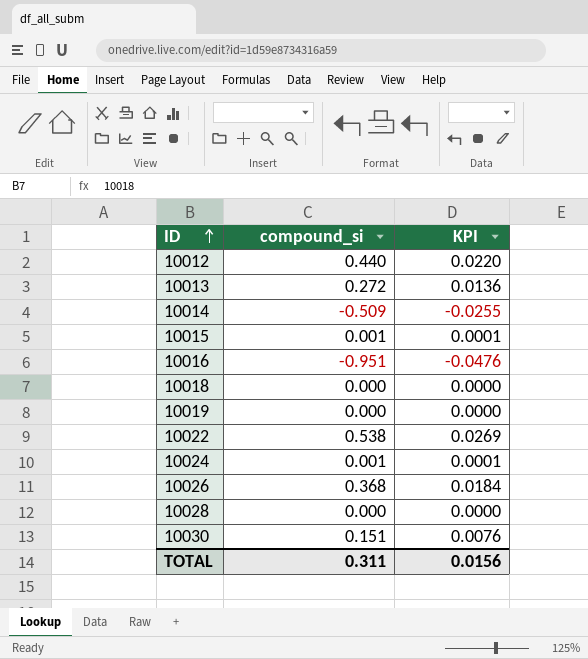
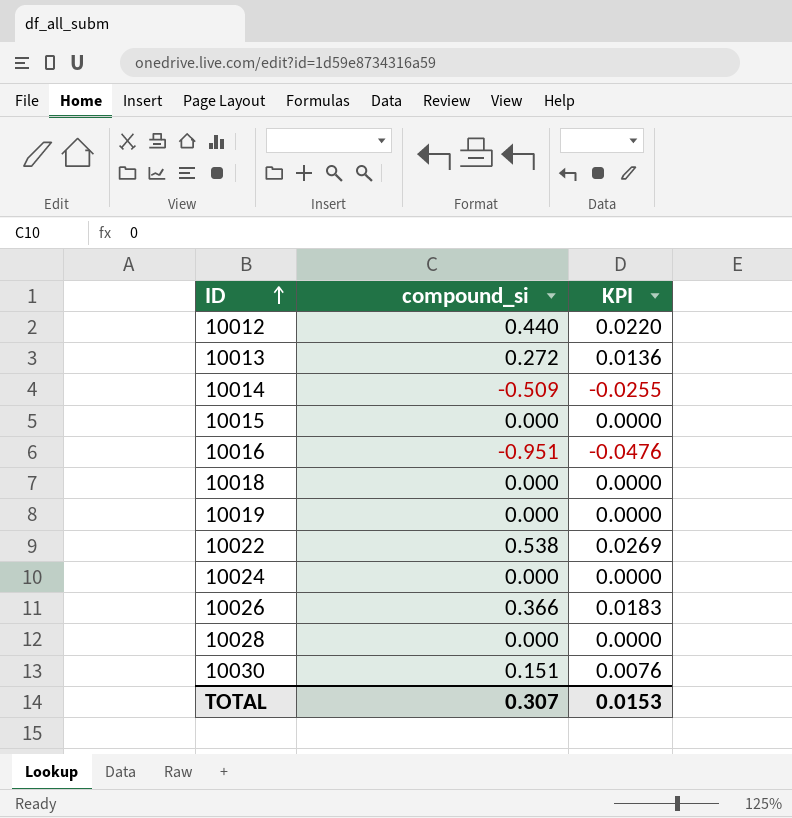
10015 | compound_si: 0.001 -> 0.000
10015 | KPI: 0.0001 -> 0.0000
10024 | compound_si: 0.001 -> 0.000
10024 | KPI: 0.0001 -> 0.0000
10026 | compound_si: 0.368 -> 0.366
10026 | KPI: 0.0184 -> 0.0183
TOTAL | compound_si: 0.311 -> 0.307
TOTAL | KPI: 0.0156 -> 0.0153

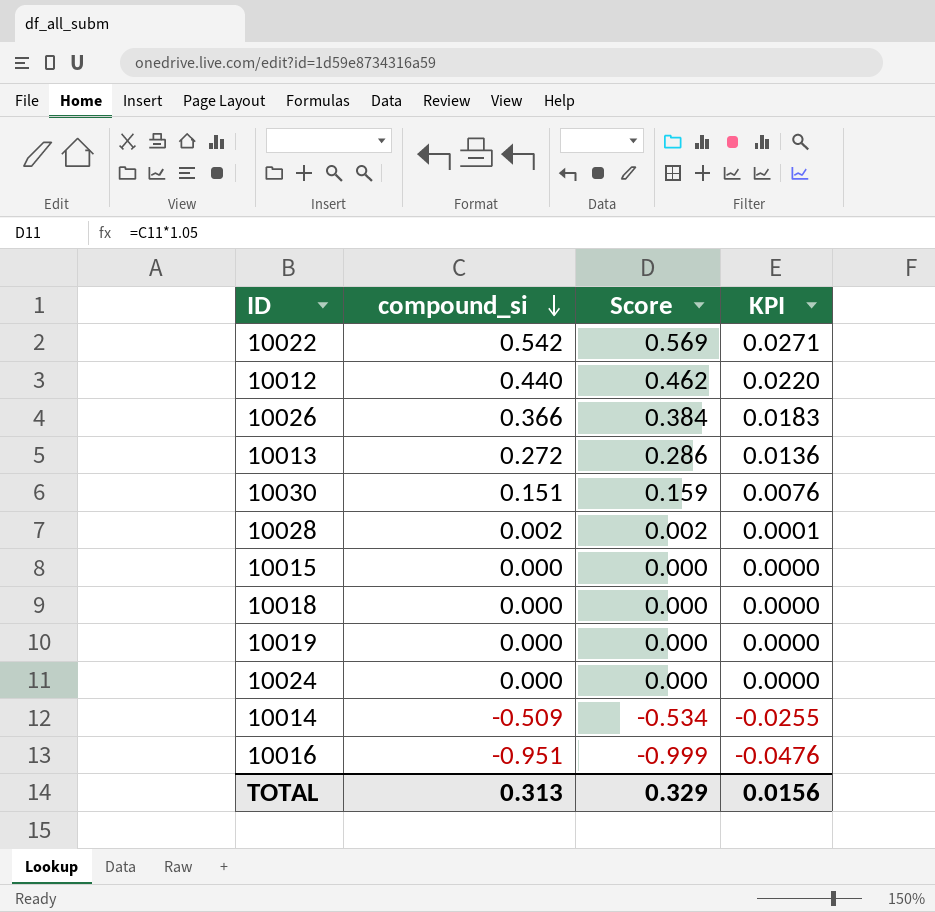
row order: ID ascending -> compound_si descending
column Score | formula: none -> [compound_si] * 1.05
10022 | compound_si: 0.538 -> 0.542
10022 | KPI: 0.0269 -> 0.0271
10028 | compound_si: 0.000 -> 0.002
10028 | KPI: 0.0000 -> 0.0001
TOTAL | compound_si: 0.307 -> 0.313
TOTAL | KPI: 0.0153 -> 0.0156

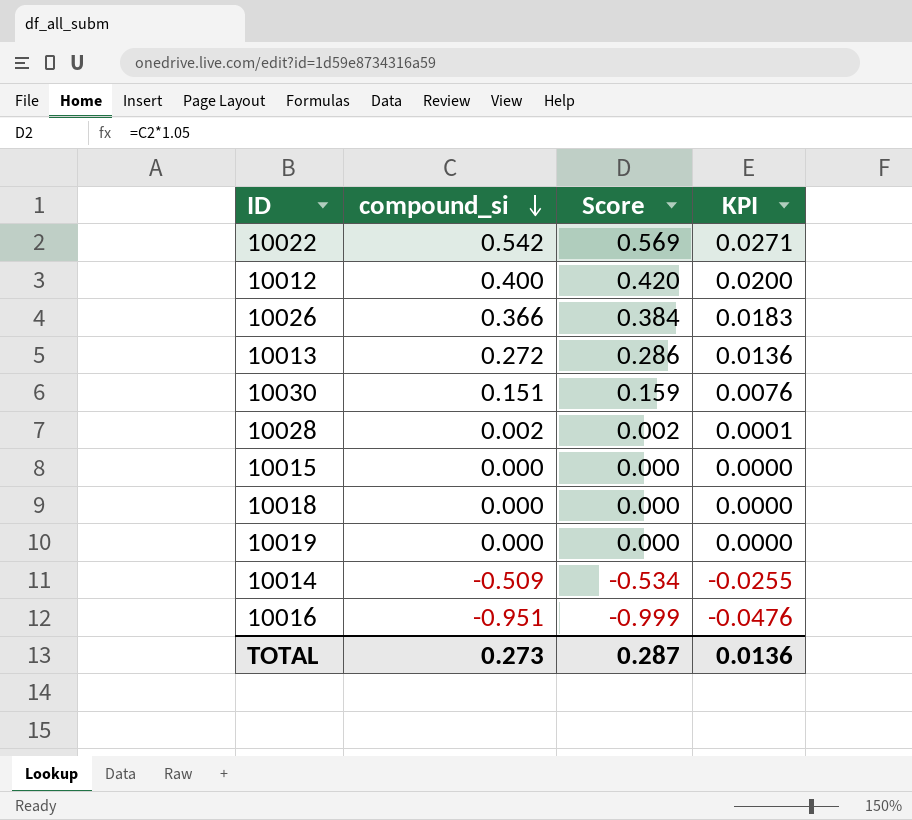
row 10024: 0.000 | 0.000 | 0.0000 -> none
10012 | compound_si: 0.440 -> 0.400
10012 | Score: 0.462 -> 0.420
10012 | KPI: 0.0220 -> 0.0200
TOTAL | compound_si: 0.313 -> 0.273
TOTAL | Score: 0.329 -> 0.287
TOTAL | KPI: 0.0156 -> 0.0136

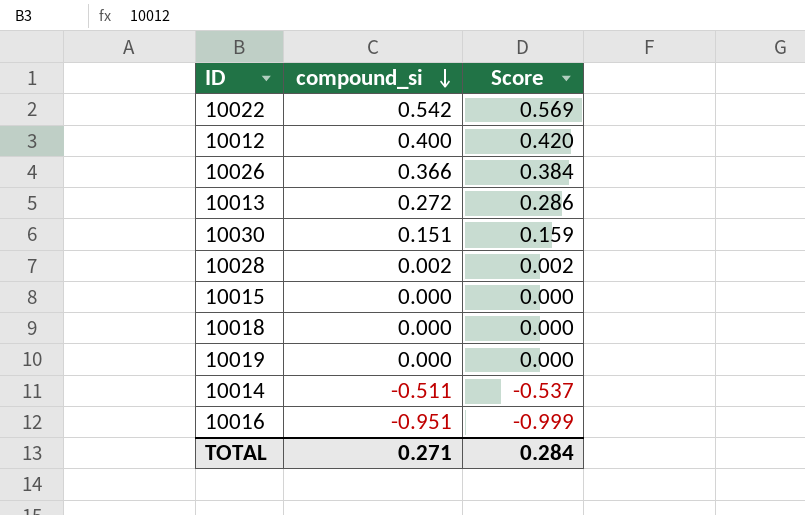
column KPI | formula: [compound_si] * 0.05 -> none
10014 | compound_si: -0.509 -> -0.511
10014 | Score: -0.534 -> -0.537
TOTAL | compound_si: 0.273 -> 0.271
TOTAL | Score: 0.287 -> 0.284

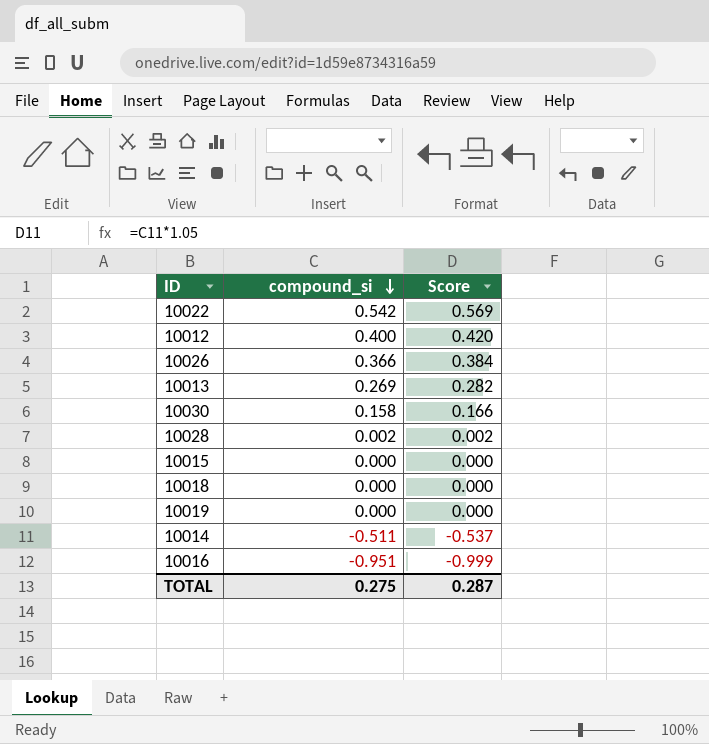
10013 | compound_si: 0.272 -> 0.269
10013 | Score: 0.286 -> 0.282
10030 | compound_si: 0.151 -> 0.158
10030 | Score: 0.159 -> 0.166
TOTAL | compound_si: 0.271 -> 0.275
TOTAL | Score: 0.284 -> 0.287

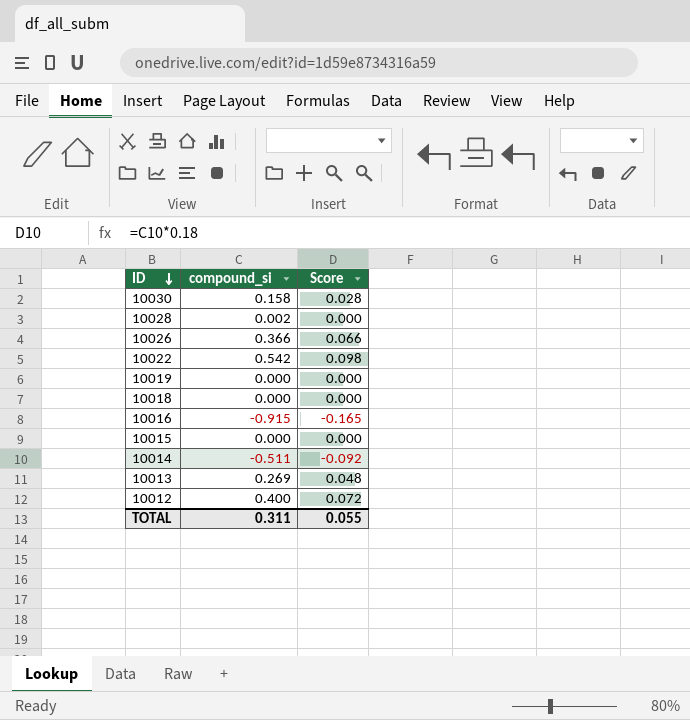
row order: compound_si descending -> ID descending
column Score | formula: [compound_si] * 1.05 -> [compound_si] * 0.18
10016 | compound_si: -0.951 -> -0.915
TOTAL | compound_si: 0.275 -> 0.311
TOTAL | Score: 0.287 -> 0.055

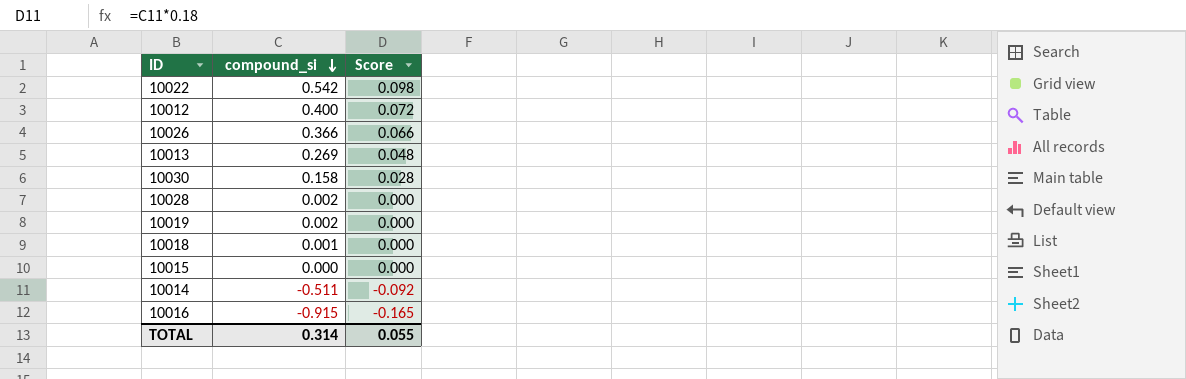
row order: ID descending -> compound_si descending
10019 | compound_si: 0.000 -> 0.002
10018 | compound_si: 0.000 -> 0.001
TOTAL | compound_si: 0.311 -> 0.314

